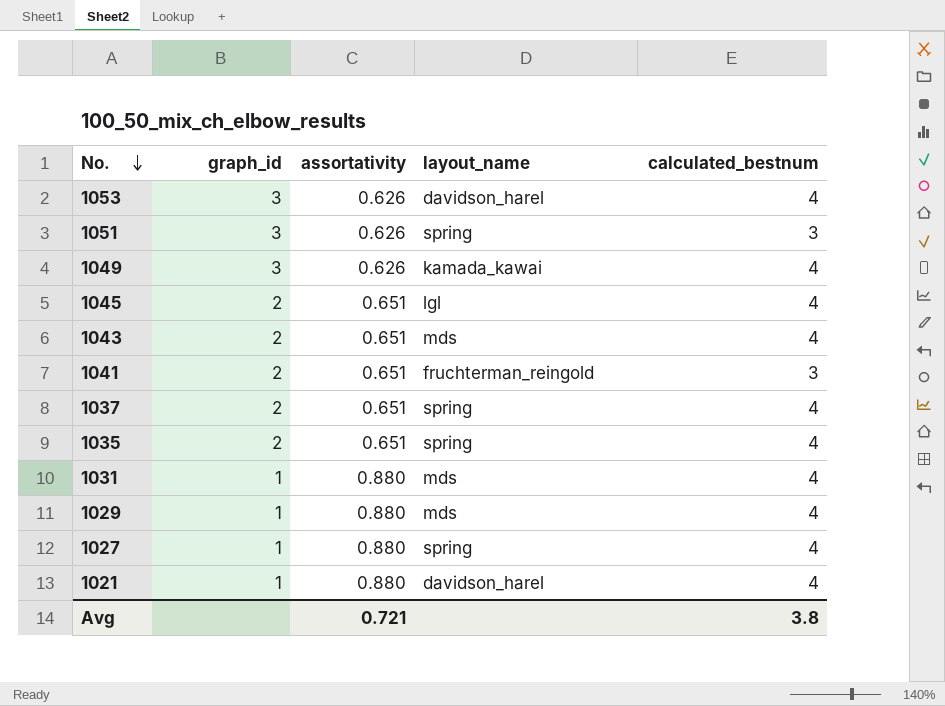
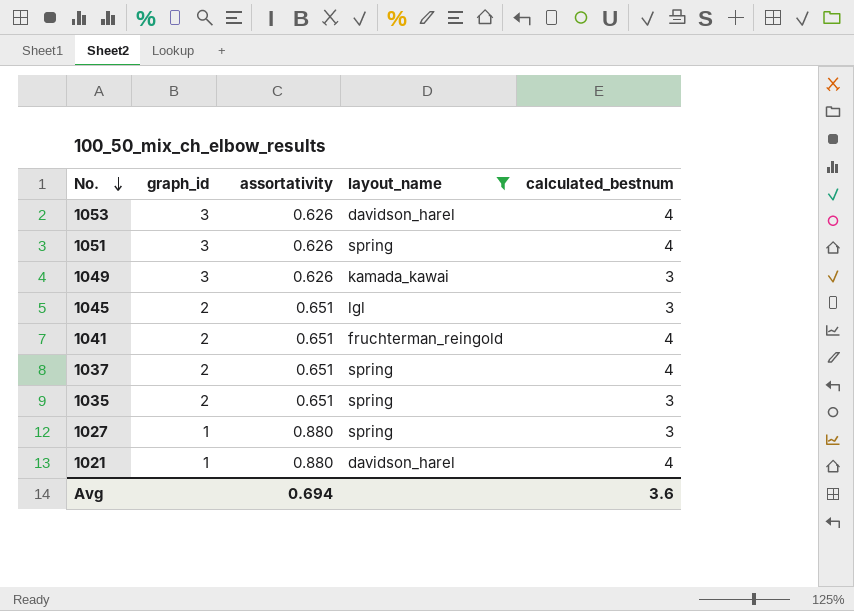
filter: none -> layout_name != mds
1051 | calculated_bestnum: 3 -> 4
1049 | calculated_bestnum: 4 -> 3
1045 | calculated_bestnum: 4 -> 3
1041 | calculated_bestnum: 3 -> 4
1035 | calculated_bestnum: 4 -> 3
1027 | calculated_bestnum: 4 -> 3
Avg | assortativity: 0.721 -> 0.694
Avg | calculated_bestnum: 3.8 -> 3.6

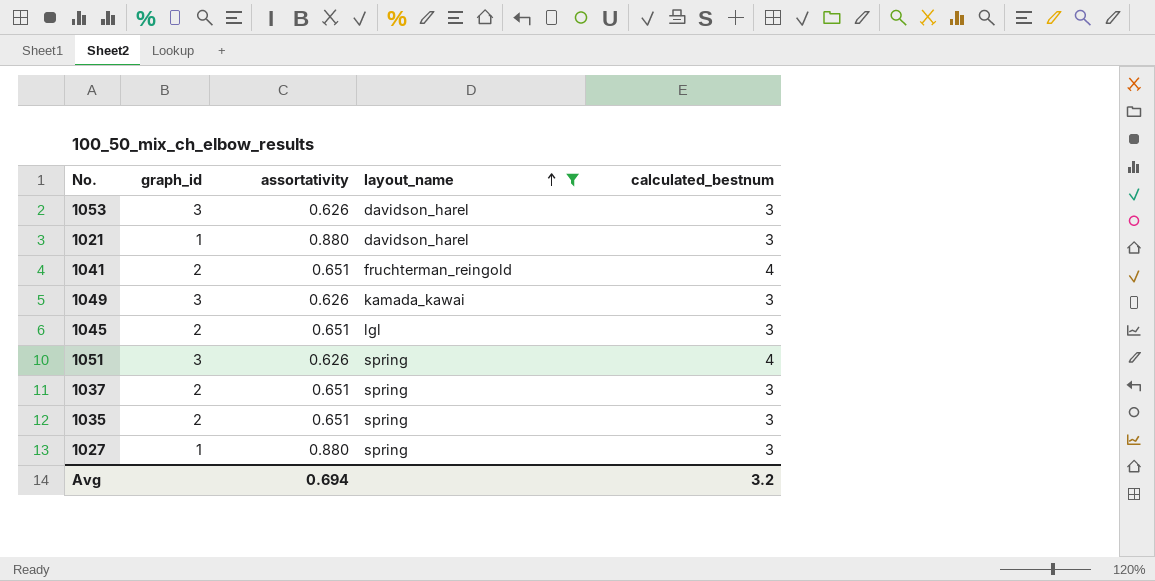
row order: No. descending -> layout_name ascending
1053 | calculated_bestnum: 4 -> 3
1021 | calculated_bestnum: 4 -> 3
1037 | calculated_bestnum: 4 -> 3
Avg | calculated_bestnum: 3.6 -> 3.2

